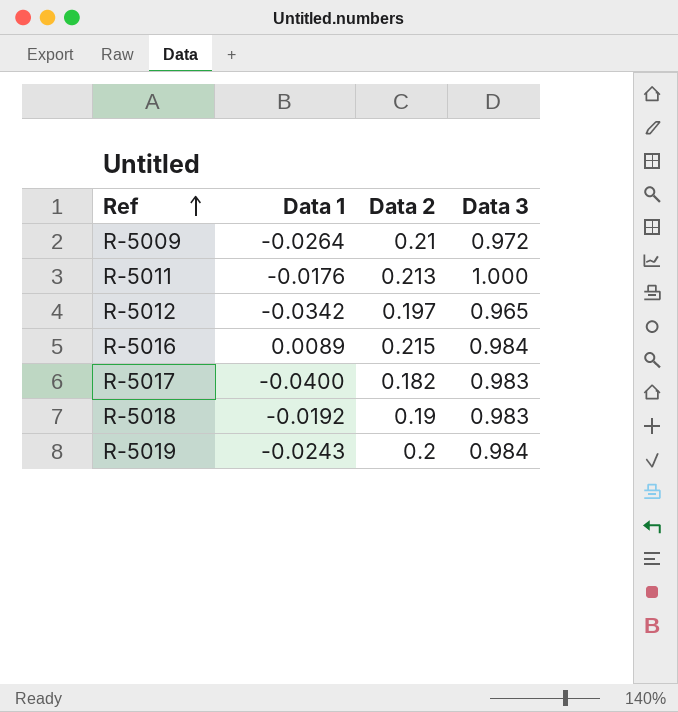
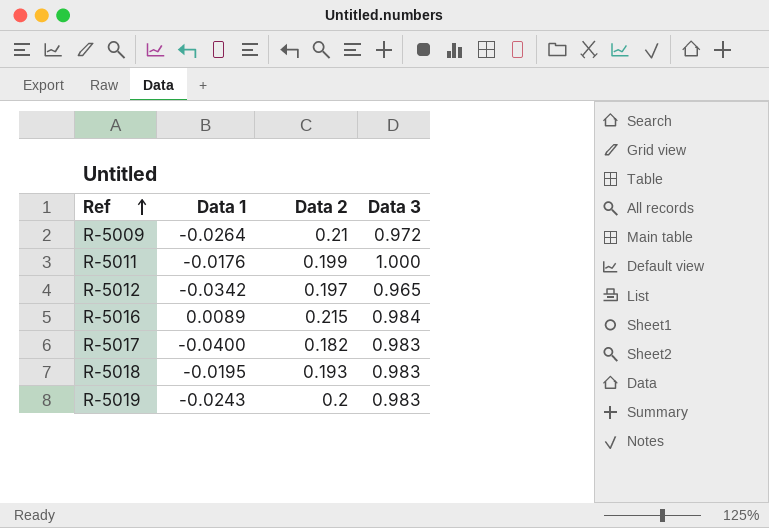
R-5011 | Data 2: 0.213 -> 0.199
R-5018 | Data 1: -0.0192 -> -0.0195
R-5018 | Data 2: 0.19 -> 0.193
R-5019 | Data 3: 0.984 -> 0.983

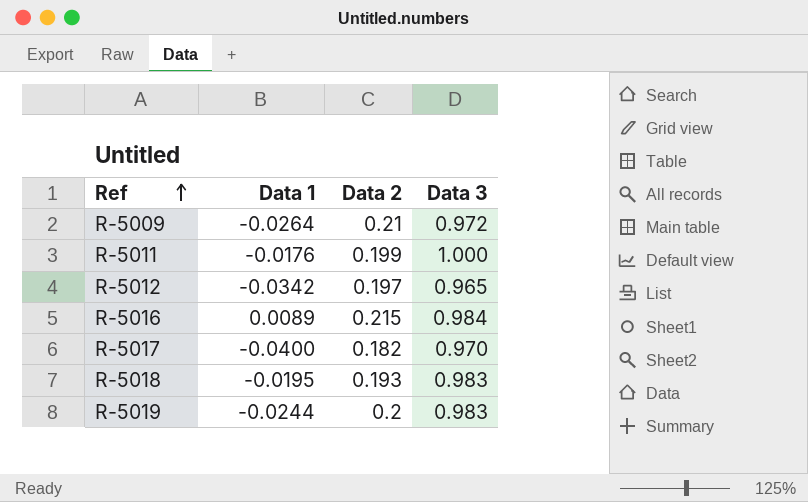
R-5017 | Data 3: 0.983 -> 0.970
R-5019 | Data 1: -0.0243 -> -0.0244

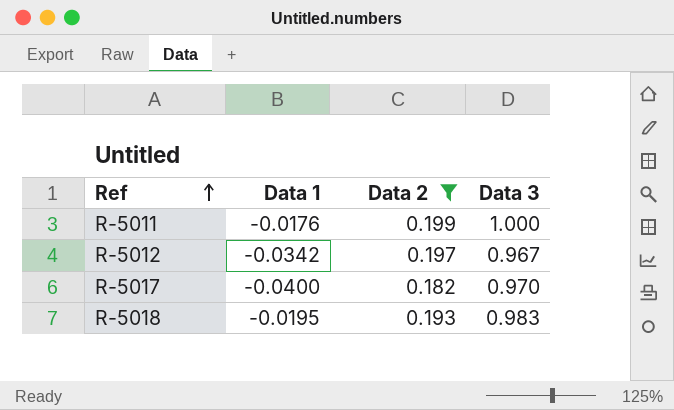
filter: none -> Data 2 <= 0.199
R-5012 | Data 3: 0.965 -> 0.967

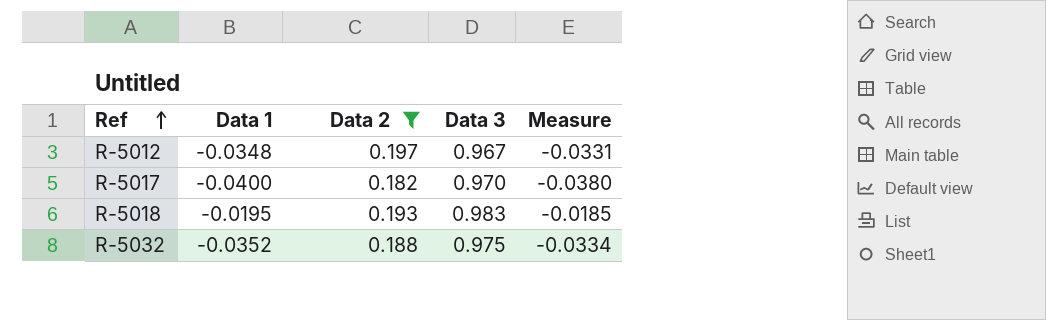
column Measure | formula: none -> [Data 1] * 0.95
row R-5011: -0.0176 | 0.199 | 1.000 -> none
R-5012 | Data 1: -0.0342 -> -0.0348
row R-5032: none -> -0.0352 | 0.188 | 0.975 | -0.0334

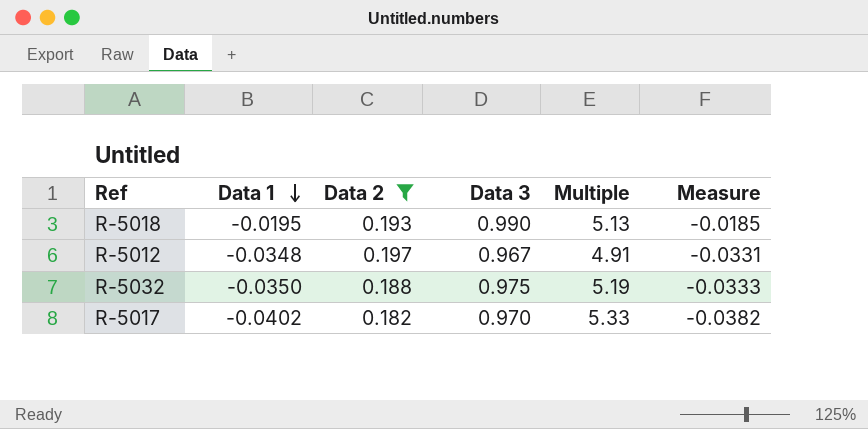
row order: Ref ascending -> Data 1 descending
column Multiple | formula: none -> [Data 3] / [Data 2]
R-5018 | Data 3: 0.983 -> 0.990
R-5032 | Data 1: -0.0352 -> -0.0350
R-5032 | Measure: -0.0334 -> -0.0333
R-5017 | Data 1: -0.0400 -> -0.0402
R-5017 | Measure: -0.0380 -> -0.0382

